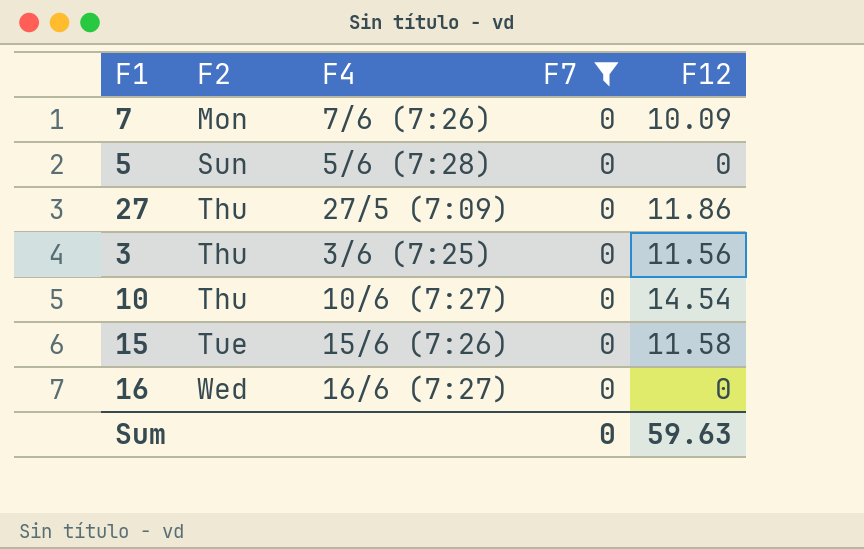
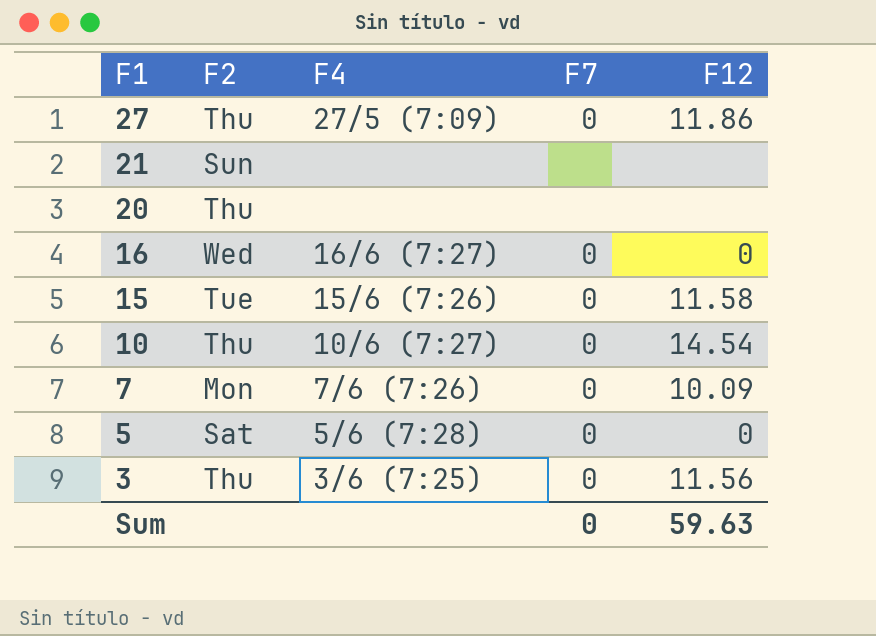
filter: F7 = 0 -> none
row order: F2 ascending -> F1 descending
5 | F2: Sun -> Sat

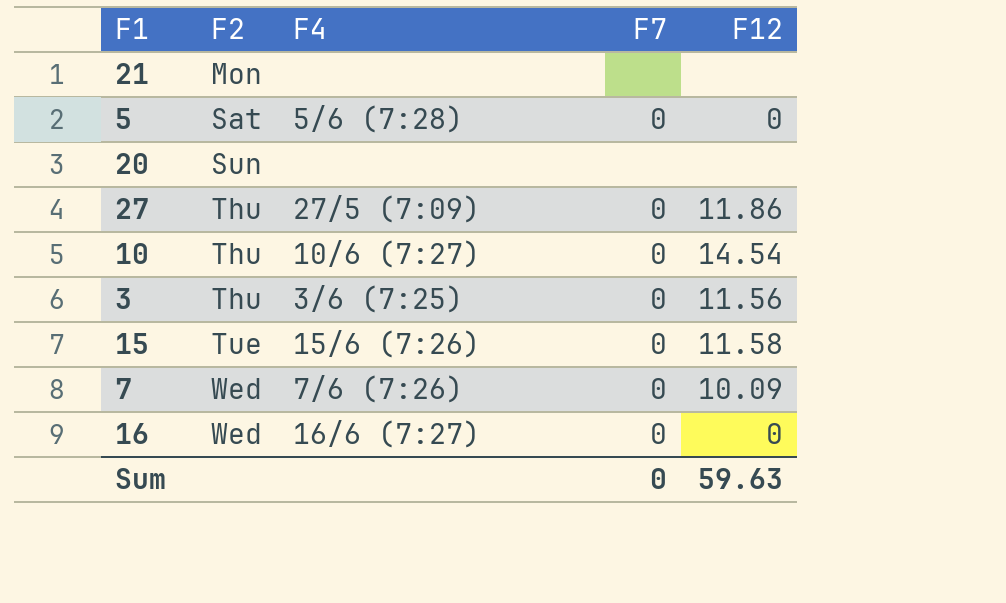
row order: F1 descending -> F2 ascending
21 | F2: Sun -> Mon
20 | F2: Thu -> Sun
7 | F2: Mon -> Wed

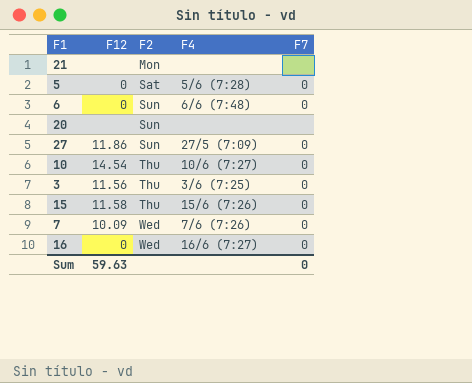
column F12 | position: 5 -> 2
row 6: none -> 0 | Sun | 6/6 (7:48) | 0
27 | F2: Thu -> Sun
15 | F2: Tue -> Thu

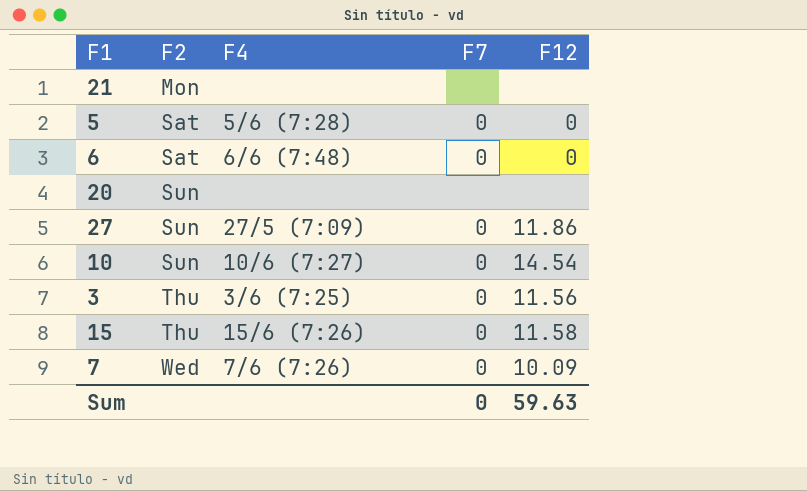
column F12 | position: 2 -> 5
row 16: 0 | Wed | 16/6 (7:27) | 0 -> none
6 | F2: Sun -> Sat
10 | F2: Thu -> Sun

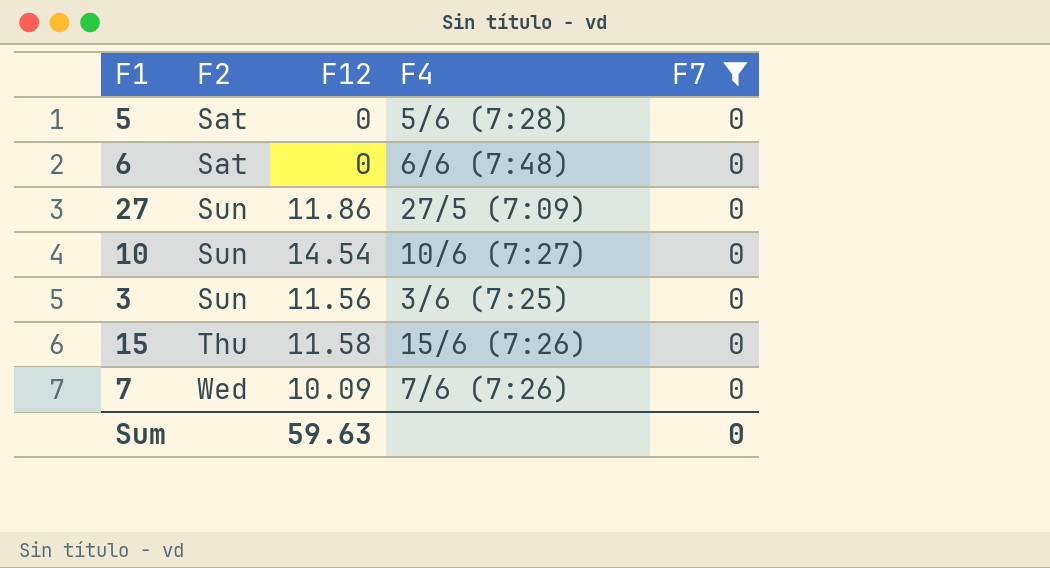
filter: none -> F7 = 0
column F12 | position: 5 -> 3
3 | F2: Thu -> Sun

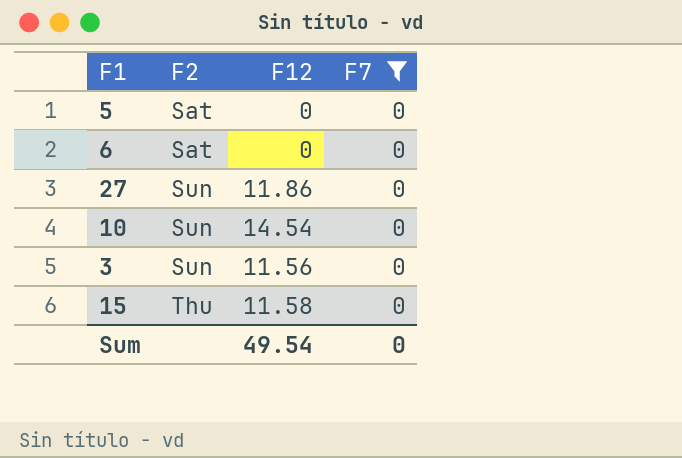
column F4 | position: 4 -> none
row 7: Wed | 10.09 | 7/6 (7:26) | 0 -> none
Sum | F12: 59.63 -> 49.54

